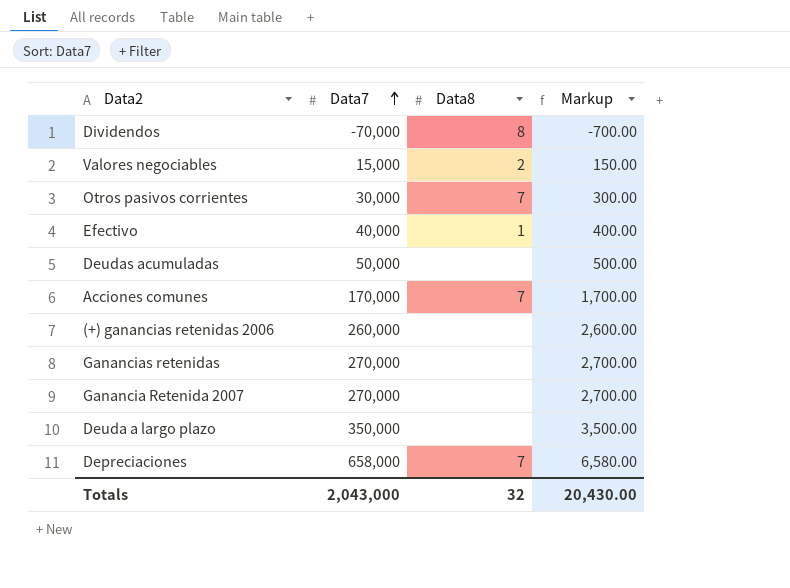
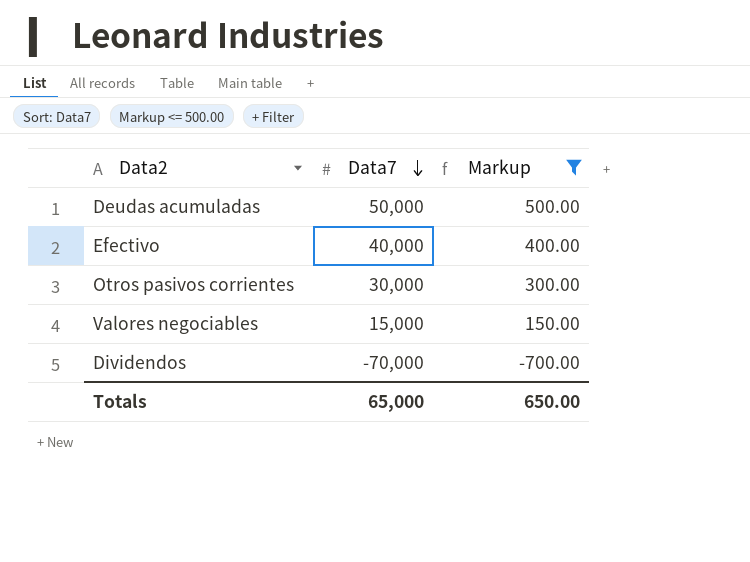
filter: none -> Markup <= 500.00
row order: Data7 ascending -> Data7 descending
column Data8 | position: 3 -> none
Totals | Data7: 2,043,000 -> 65,000
Totals | Markup: 20,430.00 -> 650.00

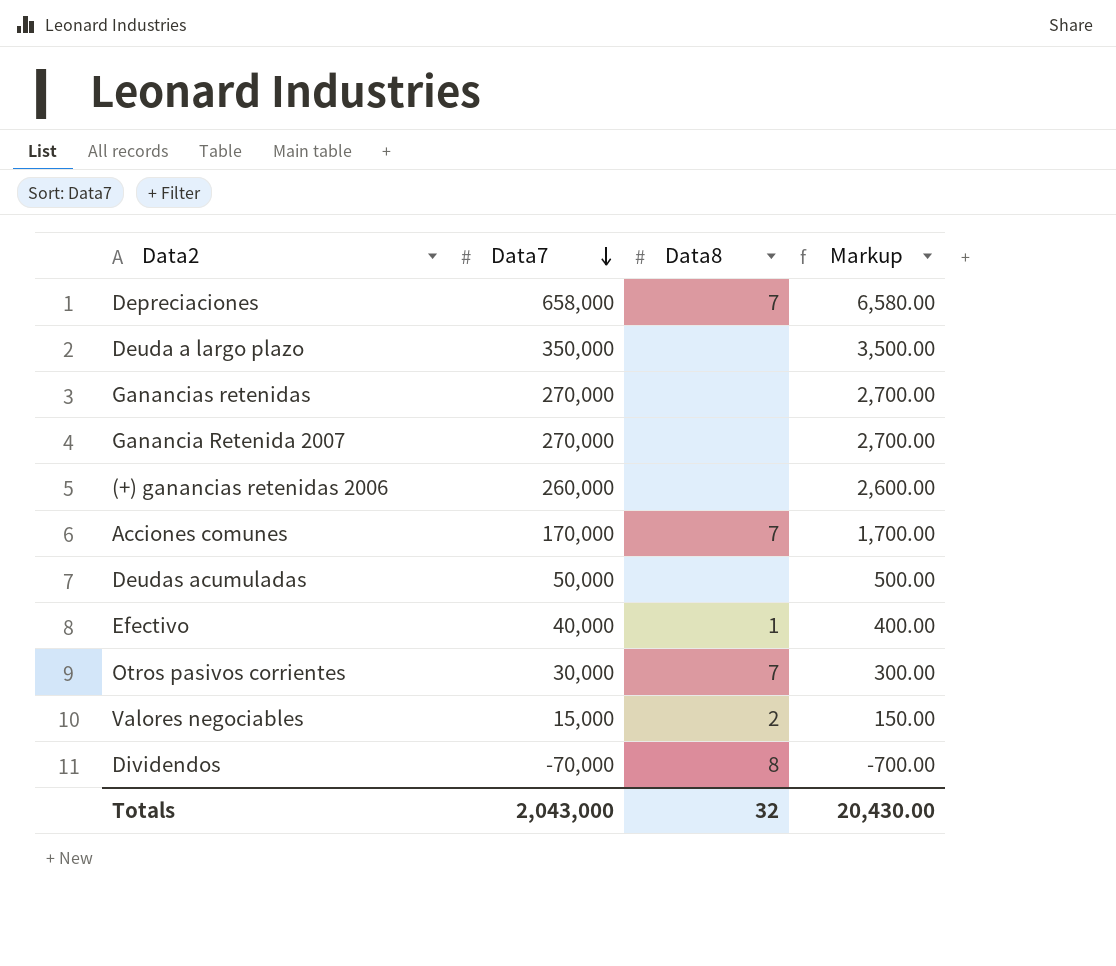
filter: Markup <= 500.00 -> none
column Data8 | position: none -> 3
Totals | Data7: 65,000 -> 2,043,000
Totals | Markup: 650.00 -> 20,430.00

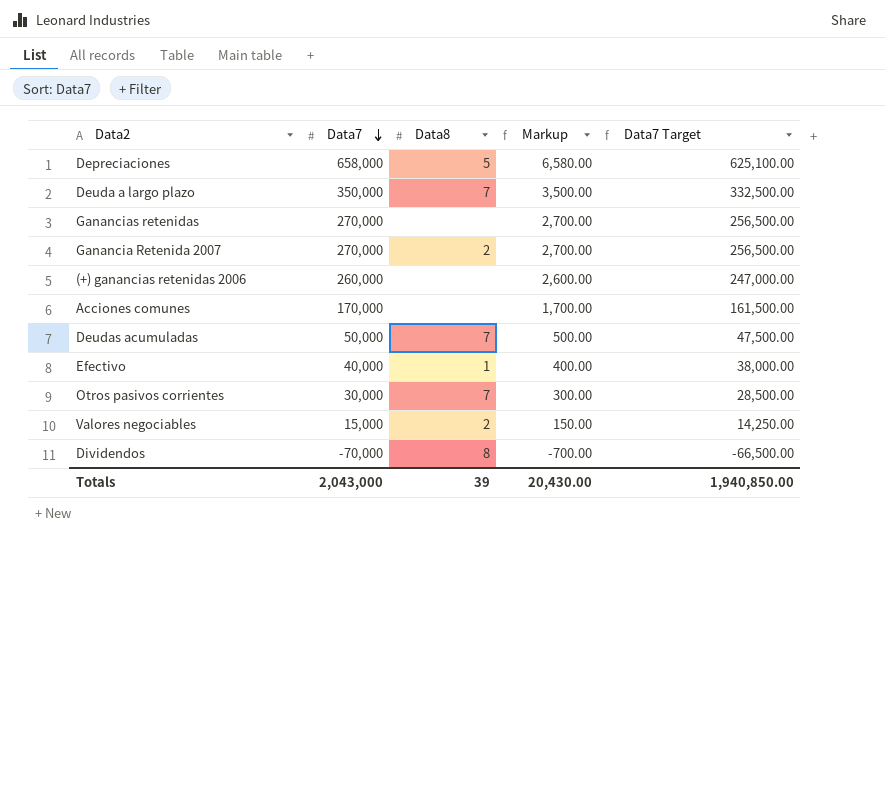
column Data7 Target | formula: none -> [Data7] * 0.95
Depreciaciones | Data8: 7 -> 5
Deuda a largo plazo | Data8: none -> 7
Ganancia Retenida 2007 | Data8: none -> 2
Acciones comunes | Data8: 7 -> none
Deudas acumuladas | Data8: none -> 7
Totals | Data8: 32 -> 39

